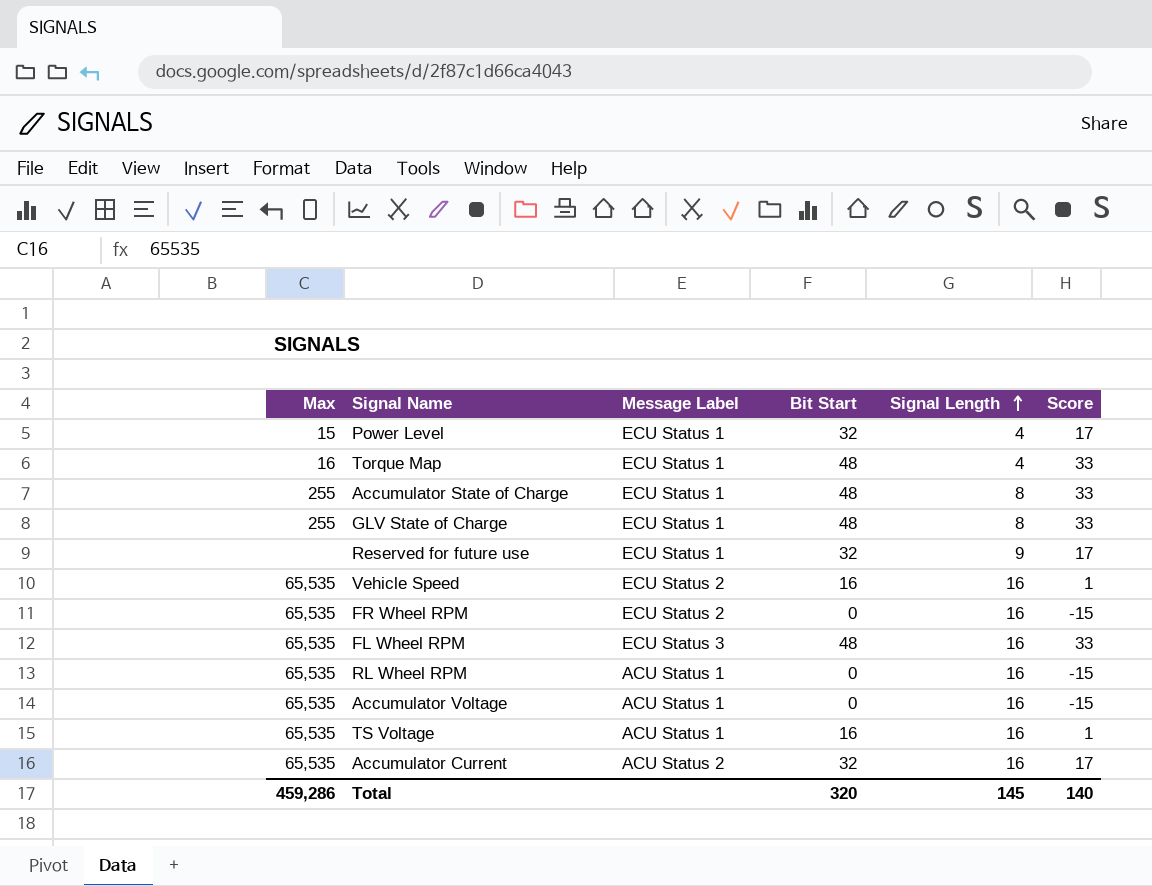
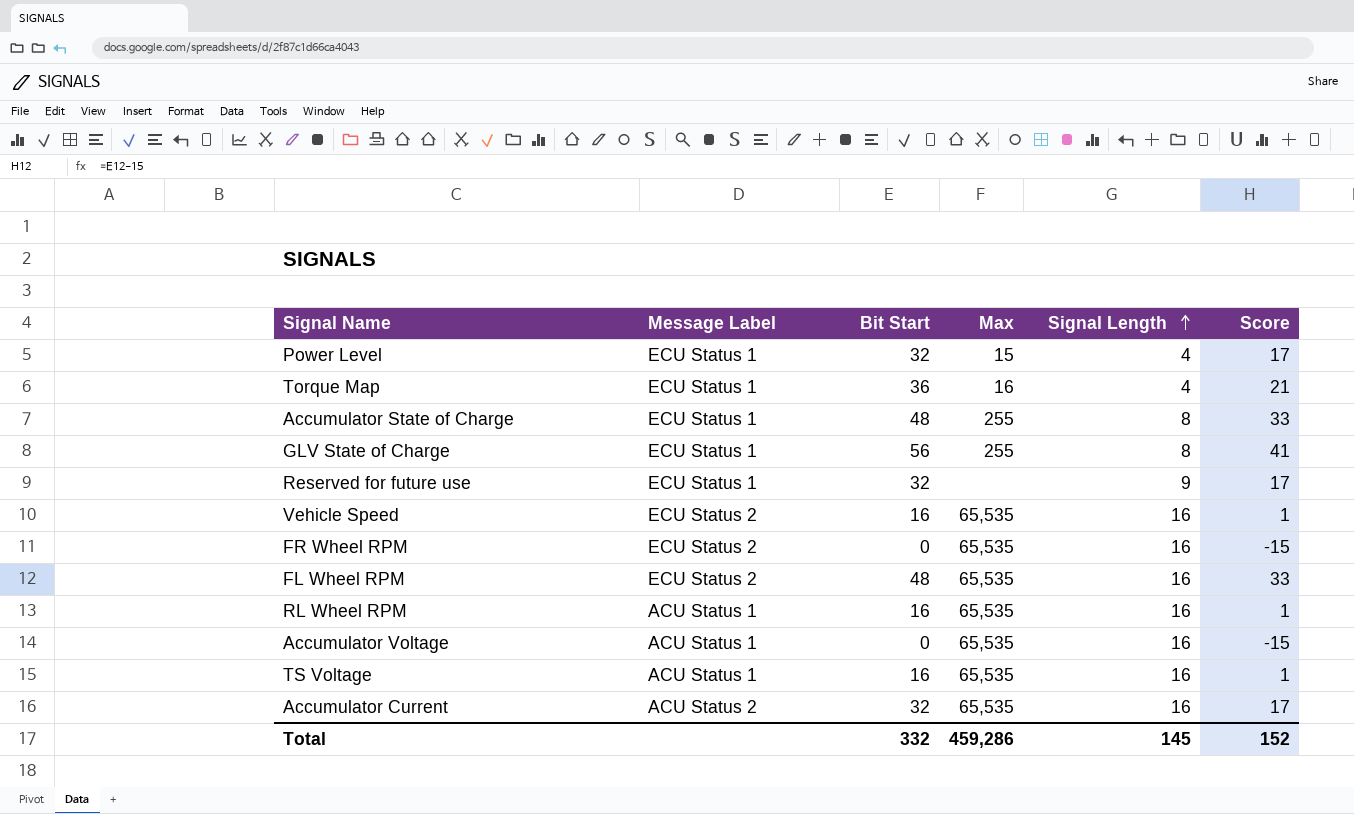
column Max | position: 1 -> 4
Torque Map | Bit Start: 48 -> 36
Torque Map | Score: 33 -> 21
GLV State of Charge | Bit Start: 48 -> 56
GLV State of Charge | Score: 33 -> 41
FL Wheel RPM | Message Label: ECU Status 3 -> ECU Status 2
RL Wheel RPM | Bit Start: 0 -> 16
RL Wheel RPM | Score: -15 -> 1
Total | Bit Start: 320 -> 332
Total | Score: 140 -> 152

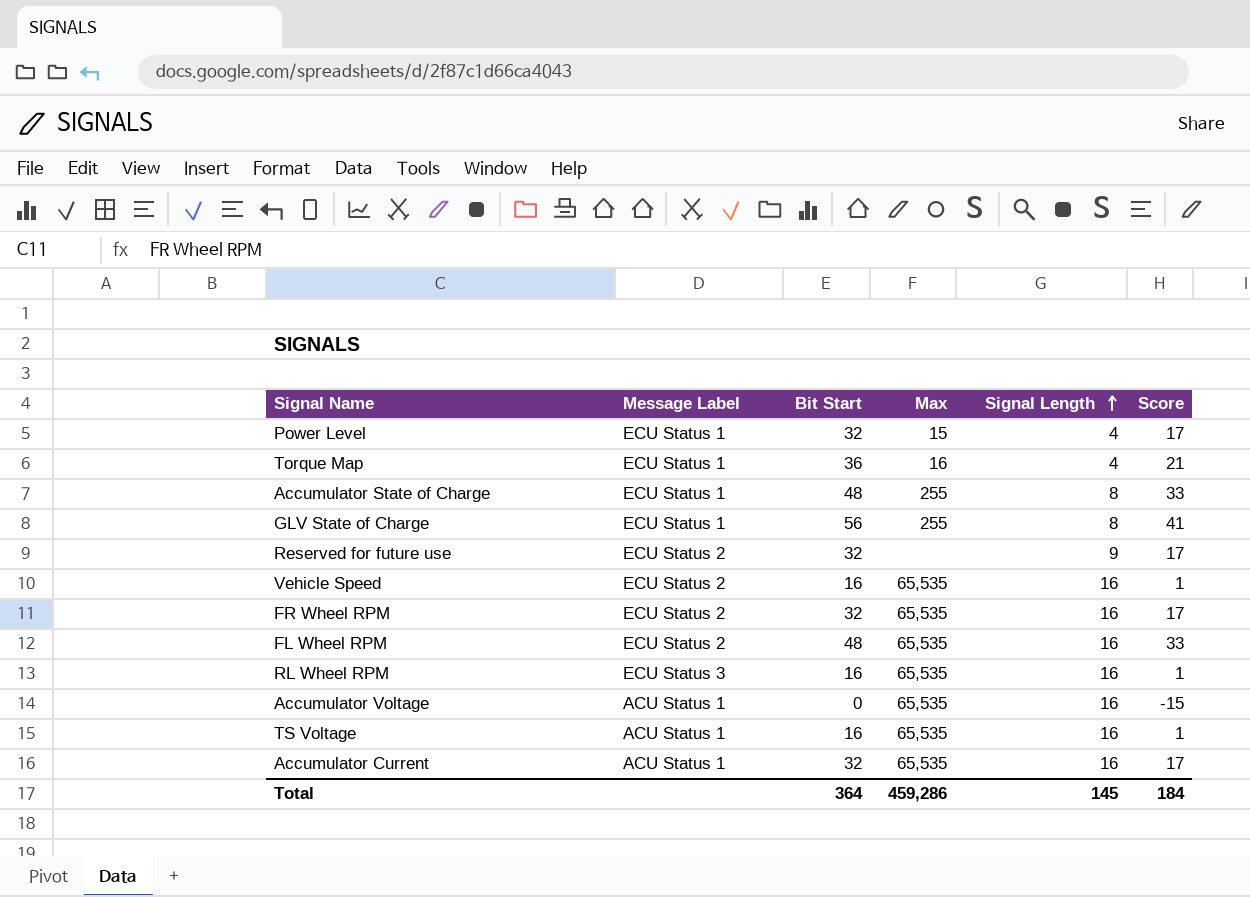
Reserved for future use | Message Label: ECU Status 1 -> ECU Status 2
FR Wheel RPM | Bit Start: 0 -> 32
FR Wheel RPM | Score: -15 -> 17
RL Wheel RPM | Message Label: ACU Status 1 -> ECU Status 3
Accumulator Current | Message Label: ACU Status 2 -> ACU Status 1
Total | Bit Start: 332 -> 364
Total | Score: 152 -> 184

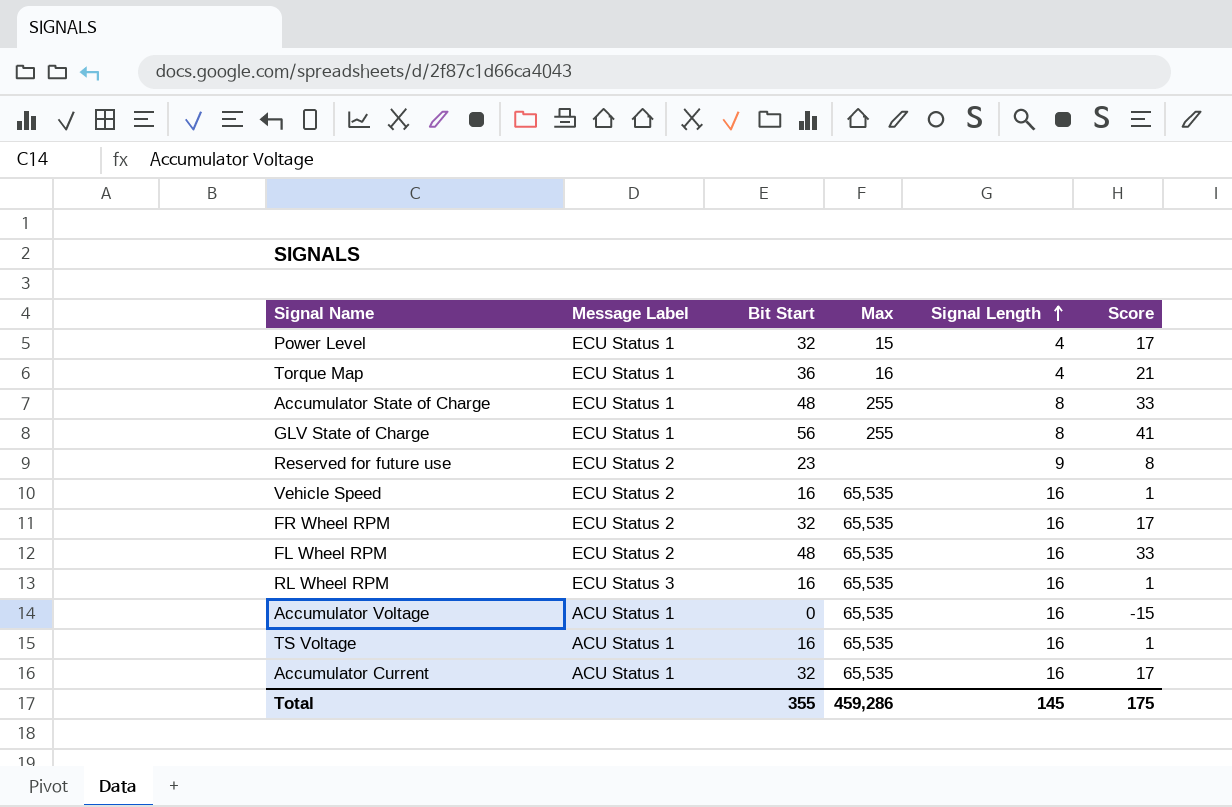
Reserved for future use | Bit Start: 32 -> 23
Reserved for future use | Score: 17 -> 8
Total | Bit Start: 364 -> 355
Total | Score: 184 -> 175

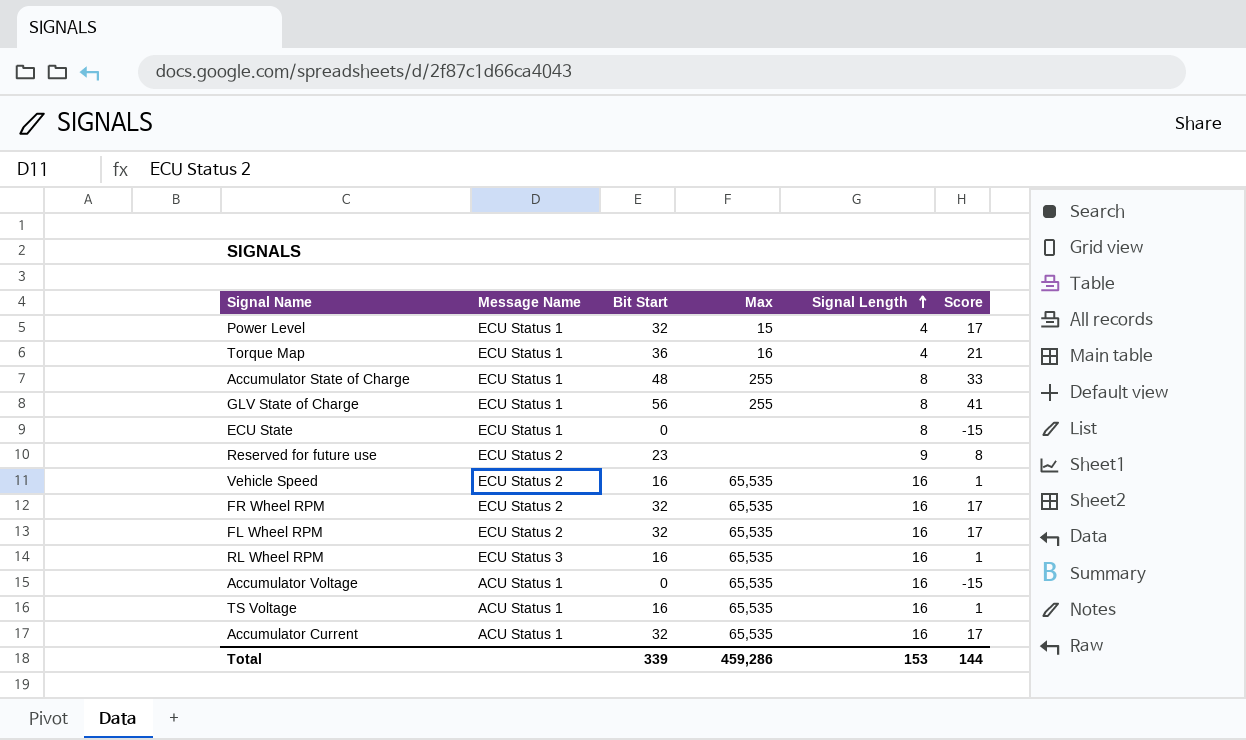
column name: Message Label -> Message Name
row ECU State: none -> ECU Status 1 | 0 | none | 8 | -15
FL Wheel RPM | Bit Start: 48 -> 32
FL Wheel RPM | Score: 33 -> 17
Total | Bit Start: 355 -> 339
Total | Signal Length: 145 -> 153
Total | Score: 175 -> 144

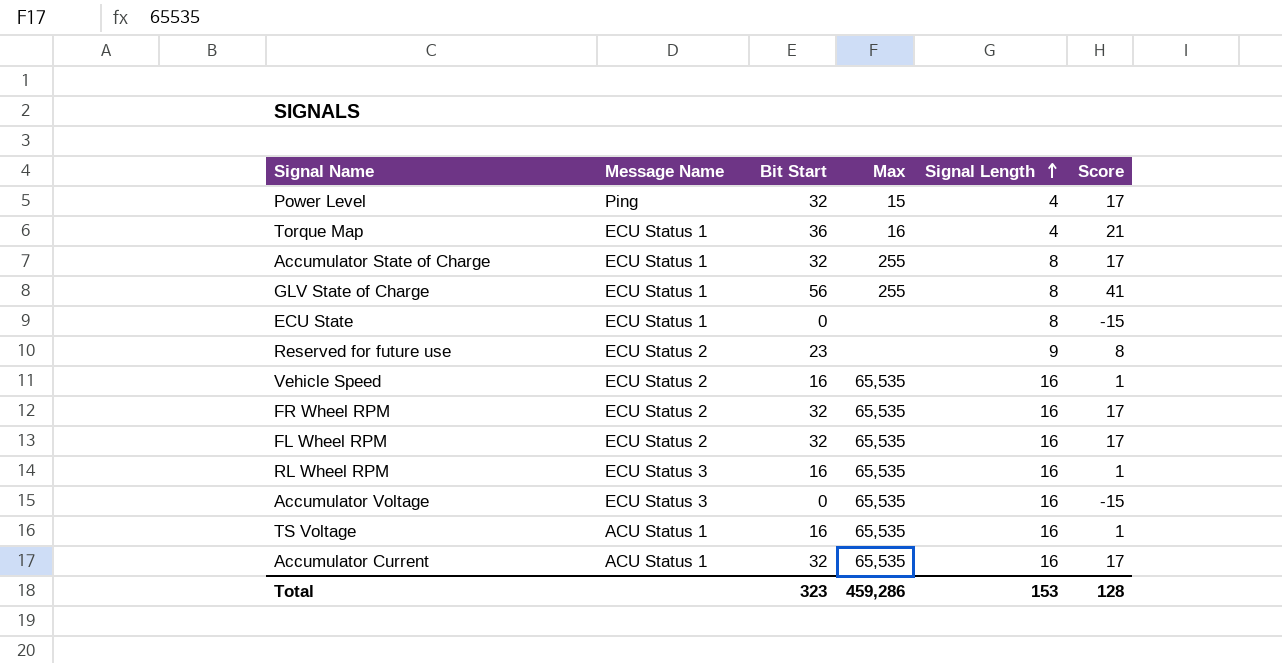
Power Level | Message Name: ECU Status 1 -> Ping
Accumulator State of Charge | Bit Start: 48 -> 32
Accumulator State of Charge | Score: 33 -> 17
Accumulator Voltage | Message Name: ACU Status 1 -> ECU Status 3
Total | Bit Start: 339 -> 323
Total | Score: 144 -> 128

